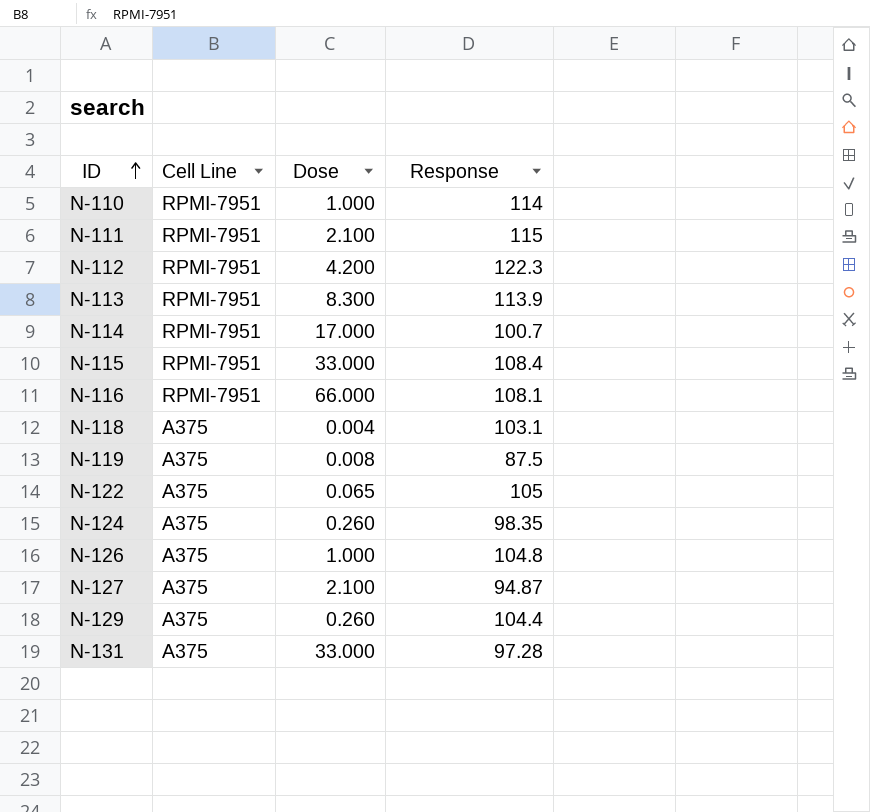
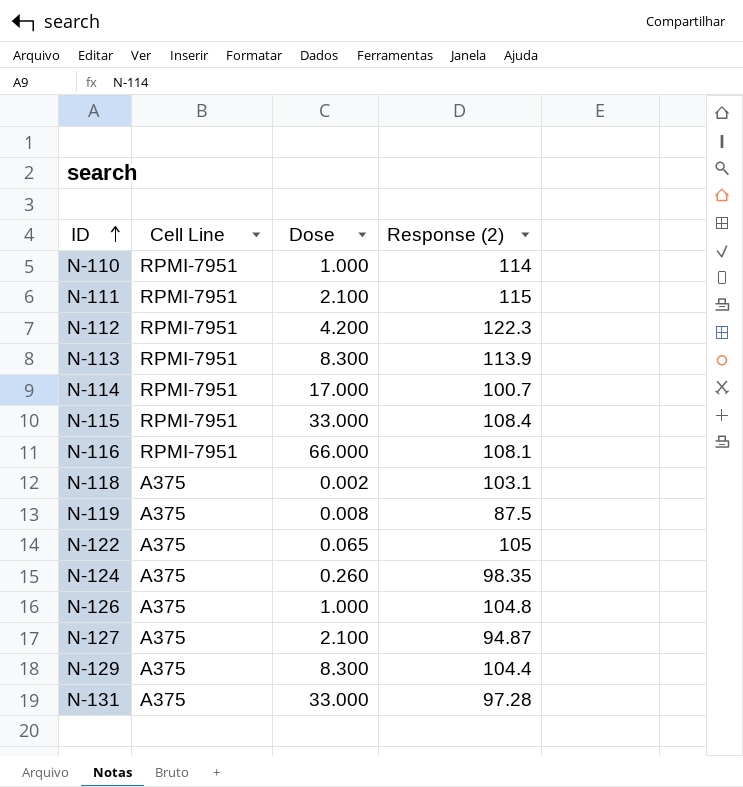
column name: Response -> Response (2)
N-118 | Dose: 0.004 -> 0.002
N-129 | Dose: 0.260 -> 8.300

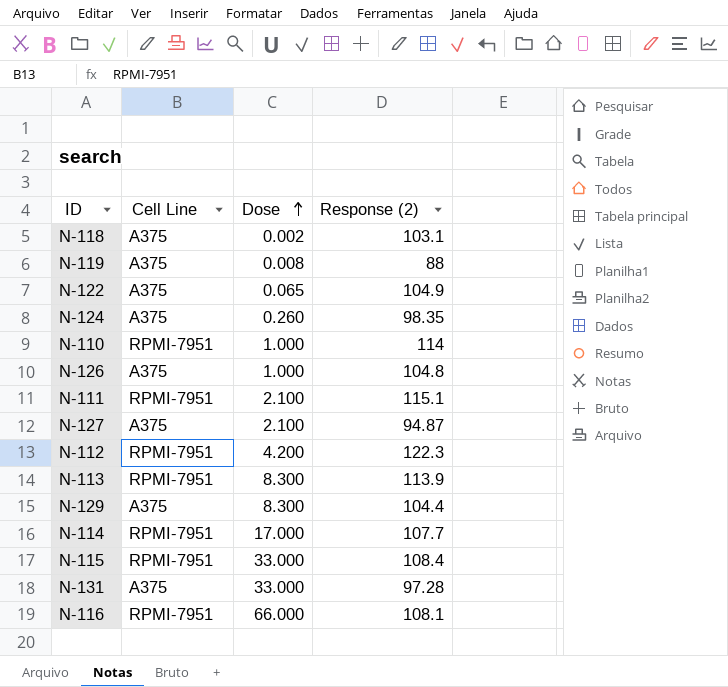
row order: ID ascending -> Dose ascending
N-119 | Response (2): 87.5 -> 88
N-122 | Response (2): 105 -> 104.9
N-111 | Response (2): 115 -> 115.1
N-114 | Response (2): 100.7 -> 107.7

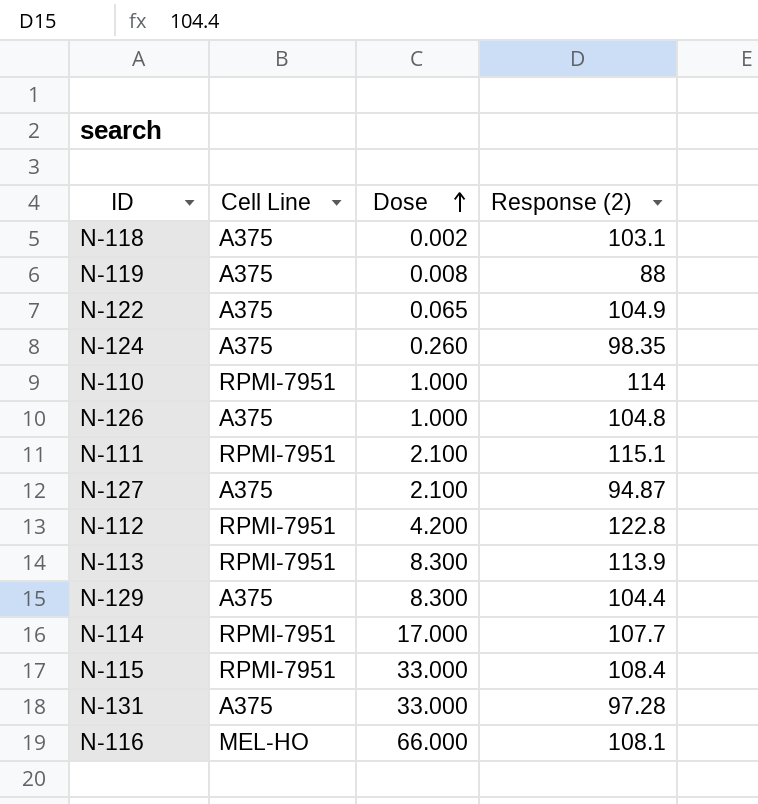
N-112 | Response (2): 122.3 -> 122.8
N-116 | Cell Line: RPMI-7951 -> MEL-HO

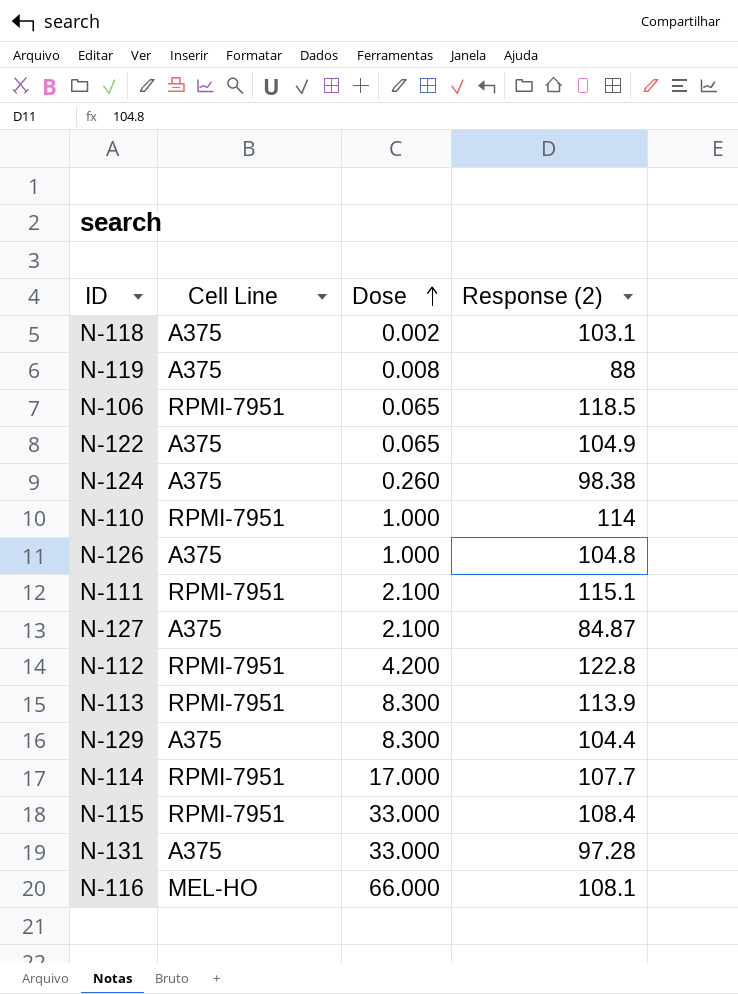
row N-106: none -> RPMI-7951 | 0.065 | 118.5
N-124 | Response (2): 98.35 -> 98.38
N-127 | Response (2): 94.87 -> 84.87

